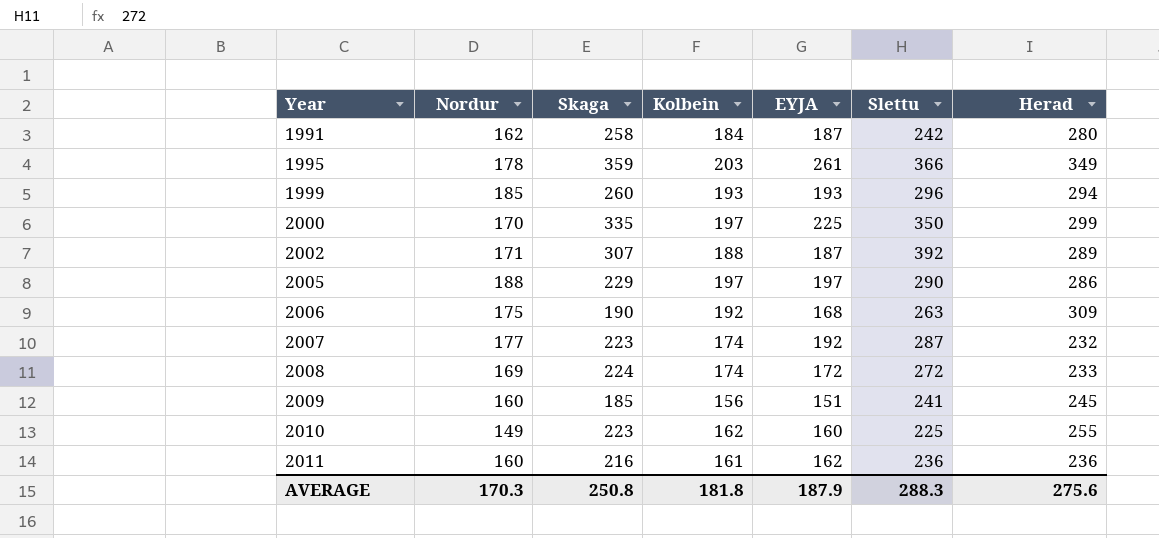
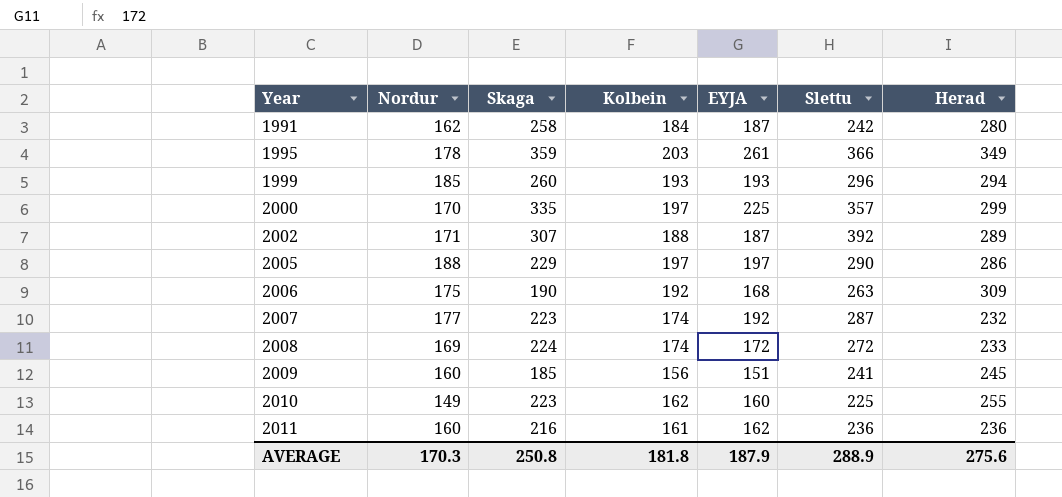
2000 | Slettu: 350 -> 357
AVERAGE | Slettu: 288.3 -> 288.9

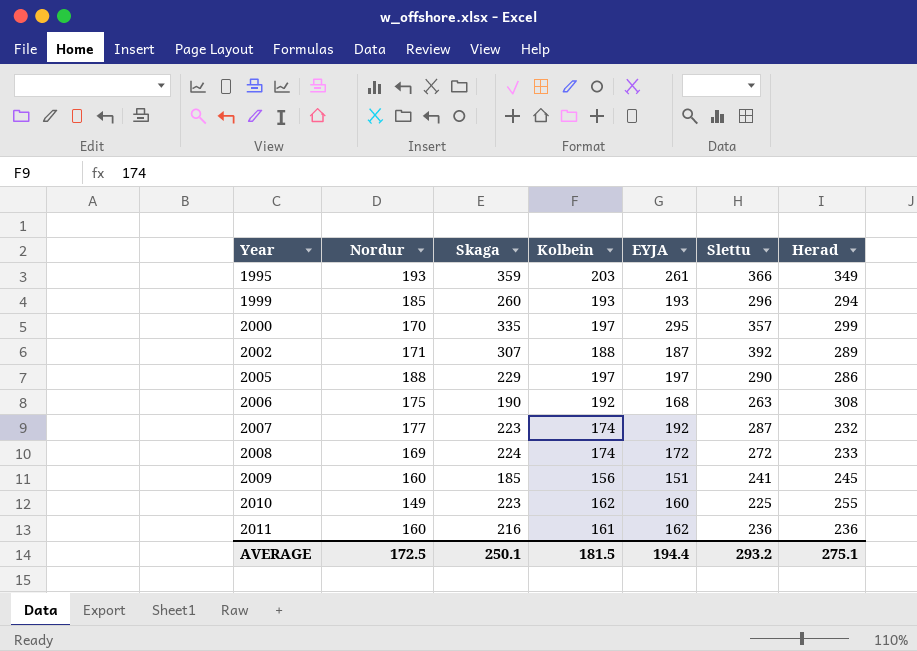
row 1991: 162 | 258 | 184 | 187 | 242 | 280 -> none
1995 | Nordur: 178 -> 193
2000 | EYJA: 225 -> 295
2006 | Herad: 309 -> 308
AVERAGE | Nordur: 170.3 -> 172.5
AVERAGE | Skaga: 250.8 -> 250.1
AVERAGE | Kolbein: 181.8 -> 181.5
AVERAGE | EYJA: 187.9 -> 194.4
AVERAGE | Slettu: 288.9 -> 293.2
AVERAGE | Herad: 275.6 -> 275.1

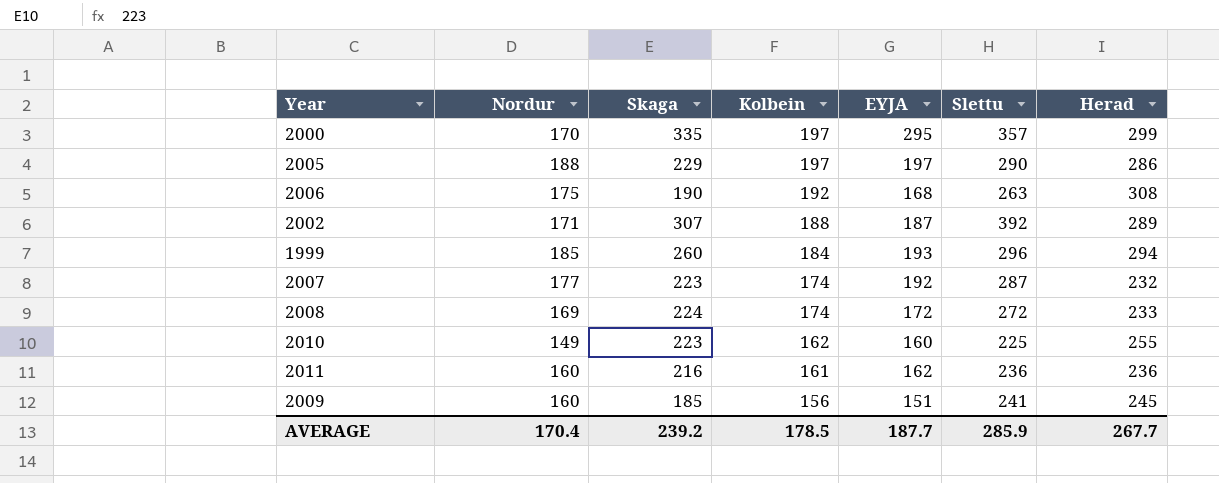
row order: Year ascending -> Kolbein descending
row 1995: 193 | 359 | 203 | 261 | 366 | 349 -> none
1999 | Kolbein: 193 -> 184
AVERAGE | Nordur: 172.5 -> 170.4
AVERAGE | Skaga: 250.1 -> 239.2
AVERAGE | Kolbein: 181.5 -> 178.5
AVERAGE | EYJA: 194.4 -> 187.7
AVERAGE | Slettu: 293.2 -> 285.9
AVERAGE | Herad: 275.1 -> 267.7

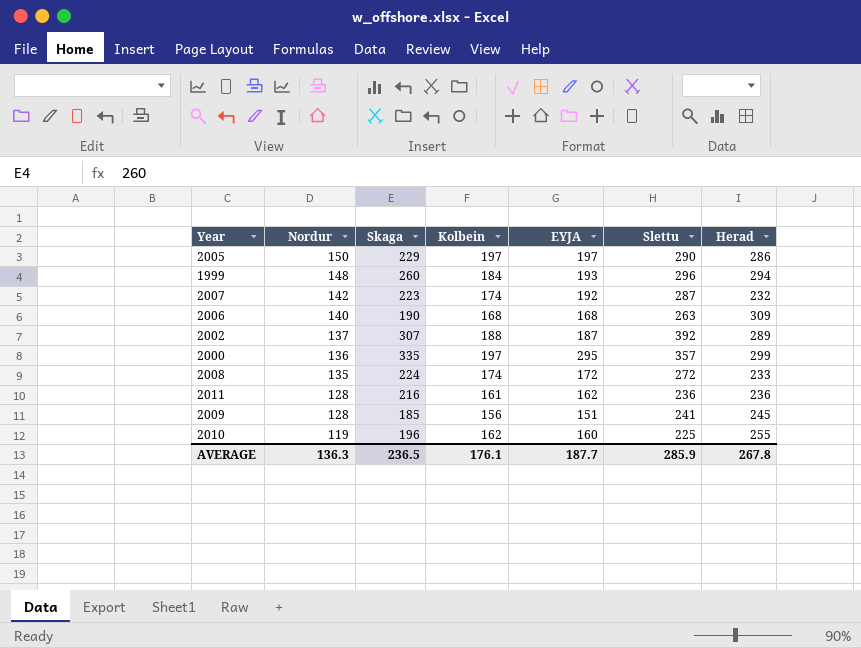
row order: Kolbein descending -> Nordur descending
2005 | Nordur: 188 -> 150
1999 | Nordur: 185 -> 148
2007 | Nordur: 177 -> 142
2006 | Nordur: 175 -> 140
2006 | Kolbein: 192 -> 168
2006 | Herad: 308 -> 309
2002 | Nordur: 171 -> 137
2000 | Nordur: 170 -> 136
2008 | Nordur: 169 -> 135
2011 | Nordur: 160 -> 128
2009 | Nordur: 160 -> 128
2010 | Nordur: 149 -> 119
2010 | Skaga: 223 -> 196
AVERAGE | Nordur: 170.4 -> 136.3
AVERAGE | Skaga: 239.2 -> 236.5
AVERAGE | Kolbein: 178.5 -> 176.1
AVERAGE | Herad: 267.7 -> 267.8

